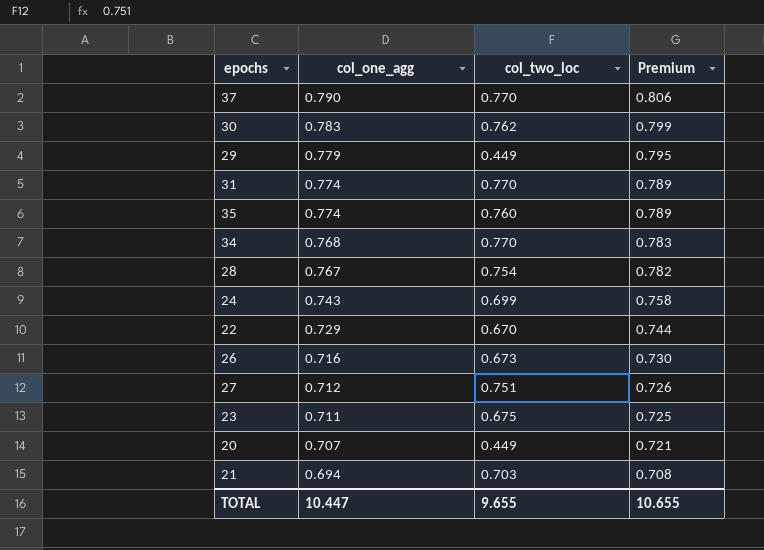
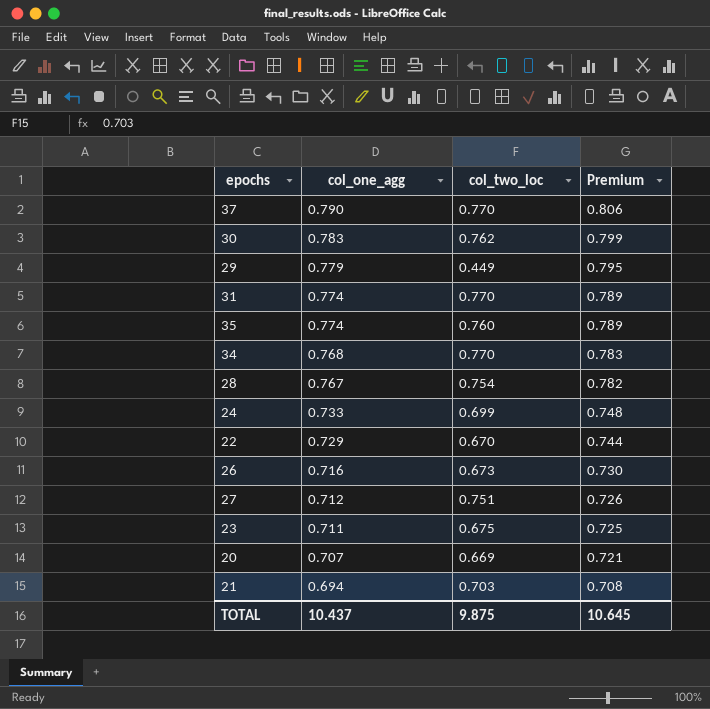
24 | col_one_agg: 0.743 -> 0.733
24 | Premium: 0.758 -> 0.748
20 | col_two_loc: 0.449 -> 0.669
TOTAL | col_one_agg: 10.447 -> 10.437
TOTAL | col_two_loc: 9.655 -> 9.875
TOTAL | Premium: 10.655 -> 10.645

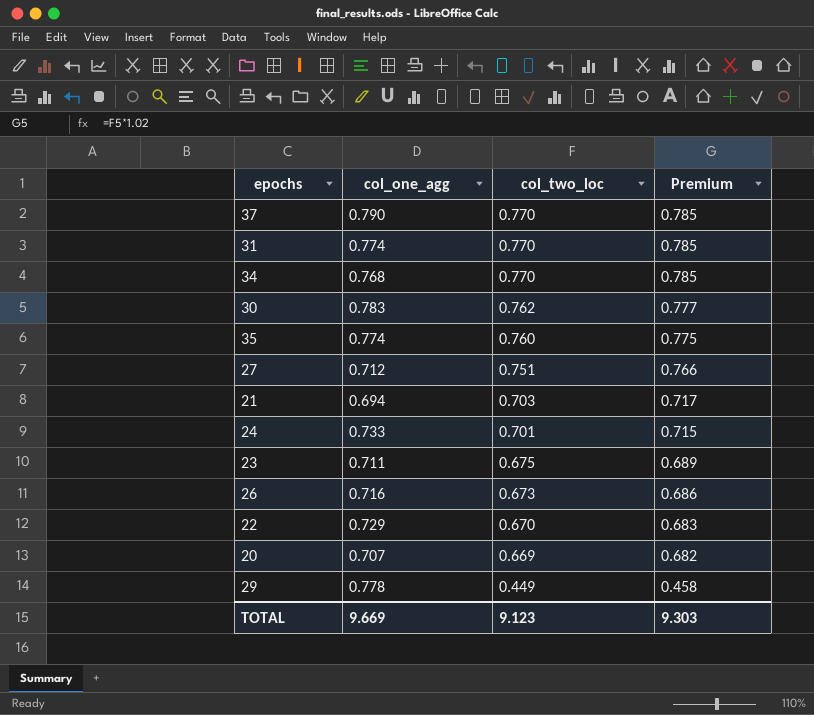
row order: col_one_agg descending -> col_two_loc descending
column Premium | formula: [col_one_agg] * 1.02 -> [col_two_loc] * 1.02
row 28: 0.767 | 0.754 | 0.782 -> none
24 | col_two_loc: 0.699 -> 0.701
29 | col_one_agg: 0.779 -> 0.778
TOTAL | col_one_agg: 10.437 -> 9.669
TOTAL | col_two_loc: 9.875 -> 9.123
TOTAL | Premium: 10.645 -> 9.303

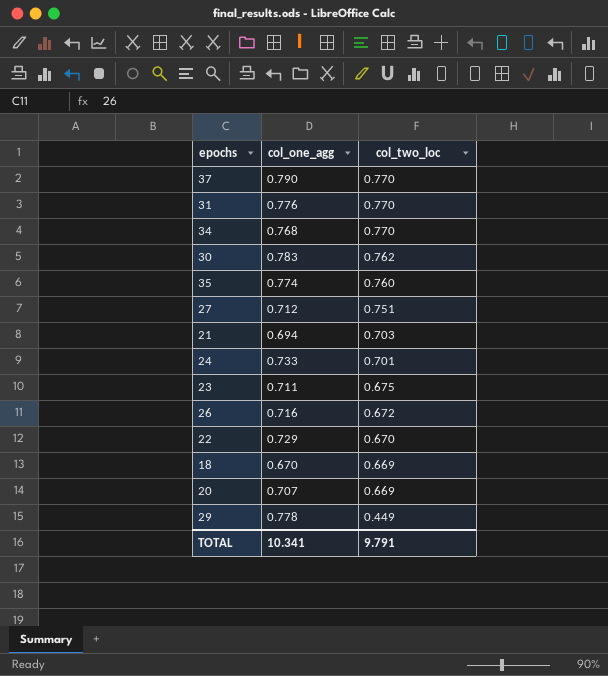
column Premium | formula: [col_two_loc] * 1.02 -> none
31 | col_one_agg: 0.774 -> 0.776
26 | col_two_loc: 0.673 -> 0.672
row 18: none -> 0.670 | 0.669
TOTAL | col_one_agg: 9.669 -> 10.341
TOTAL | col_two_loc: 9.123 -> 9.791

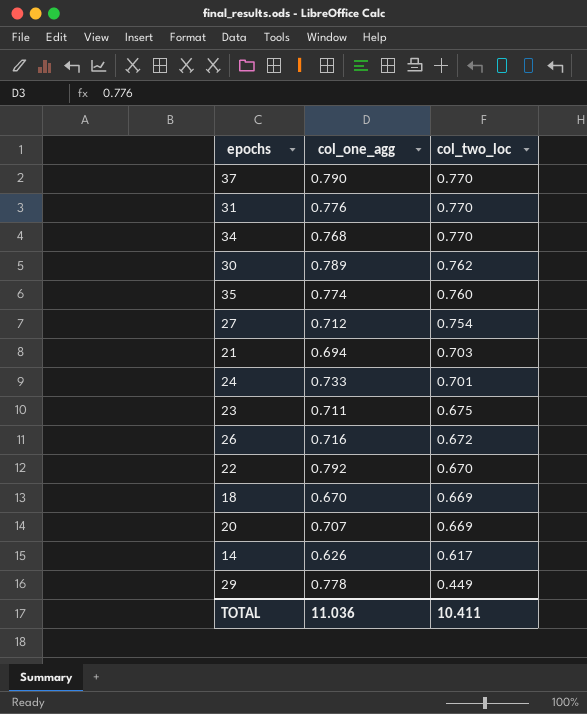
30 | col_one_agg: 0.783 -> 0.789
27 | col_two_loc: 0.751 -> 0.754
22 | col_one_agg: 0.729 -> 0.792
row 14: none -> 0.626 | 0.617
TOTAL | col_one_agg: 10.341 -> 11.036
TOTAL | col_two_loc: 9.791 -> 10.411

